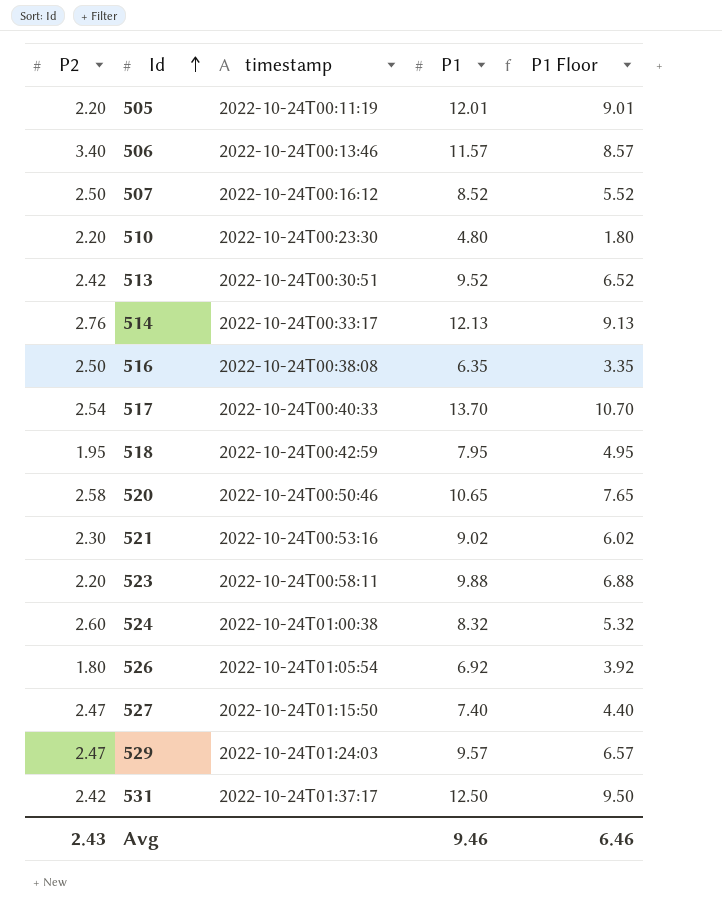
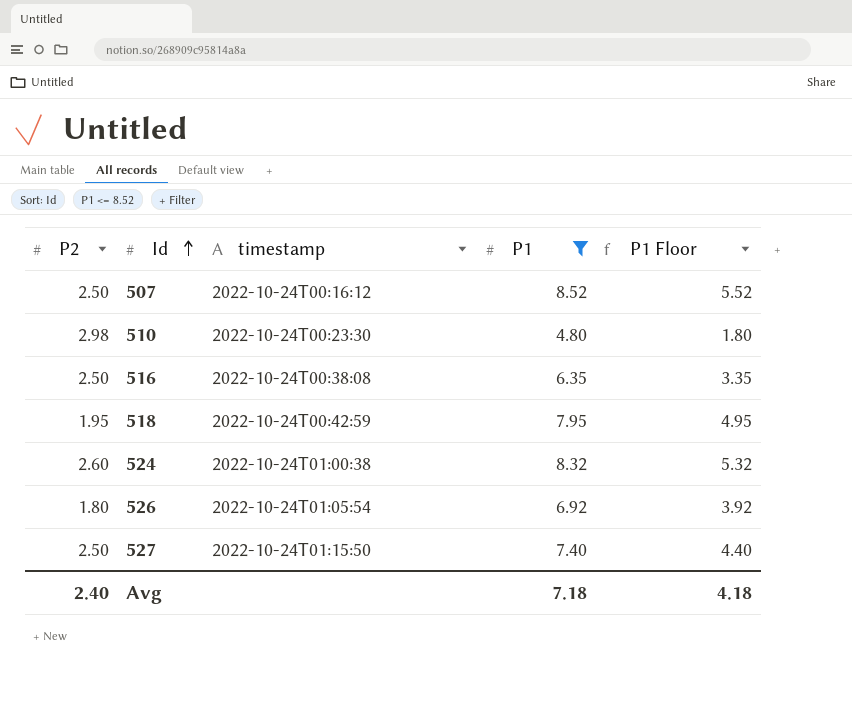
filter: none -> P1 <= 8.52
510 | P2: 2.20 -> 2.98
527 | P2: 2.47 -> 2.50
Avg | P2: 2.43 -> 2.40
Avg | P1: 9.46 -> 7.18
Avg | P1 Floor: 6.46 -> 4.18

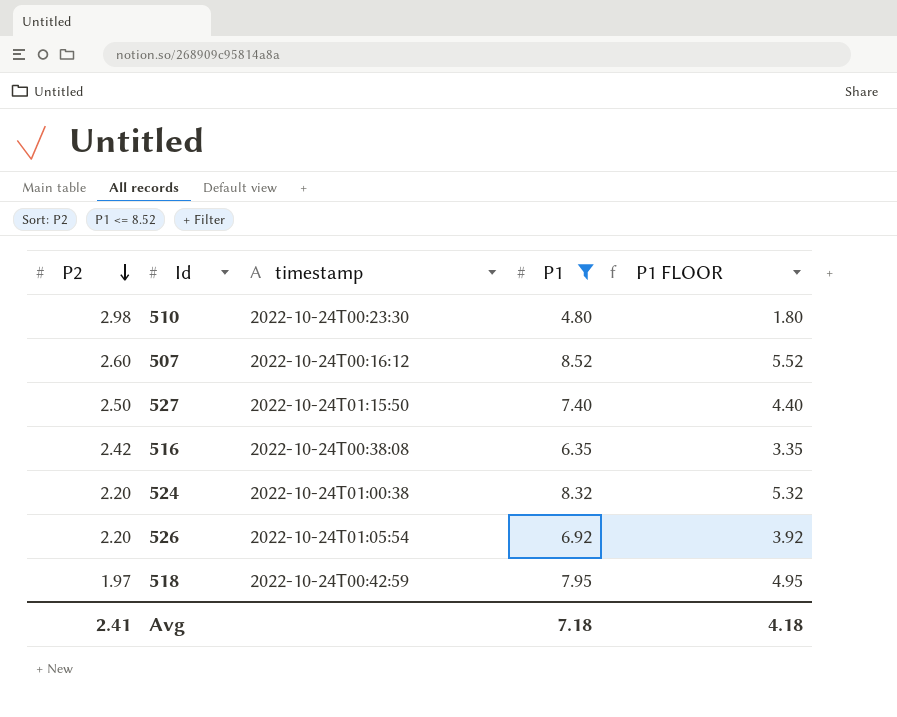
row order: Id ascending -> P2 descending
column name: P1 Floor -> P1 FLOOR
507 | P2: 2.50 -> 2.60
516 | P2: 2.50 -> 2.42
524 | P2: 2.60 -> 2.20
526 | P2: 1.80 -> 2.20
518 | P2: 1.95 -> 1.97
Avg | P2: 2.40 -> 2.41

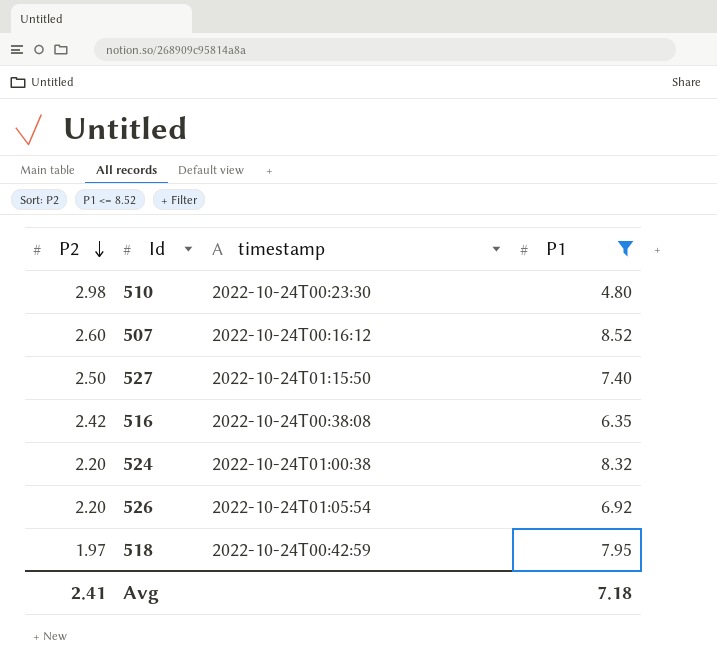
column P1 FLOOR | formula: [P1] - 3 -> none

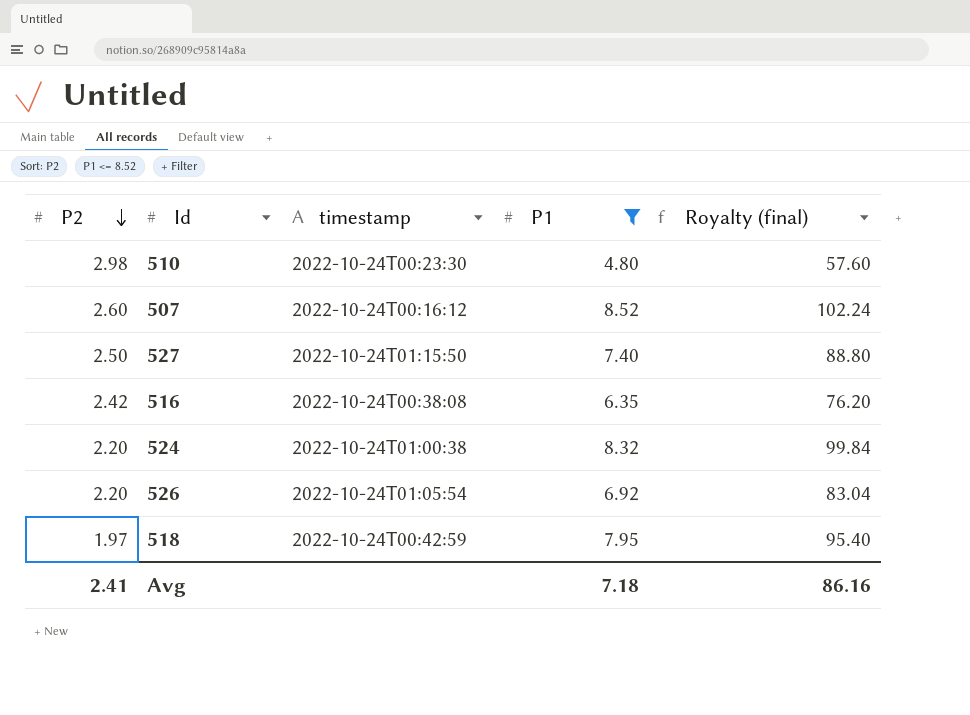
column Royalty (final) | formula: none -> [P1] * 12

